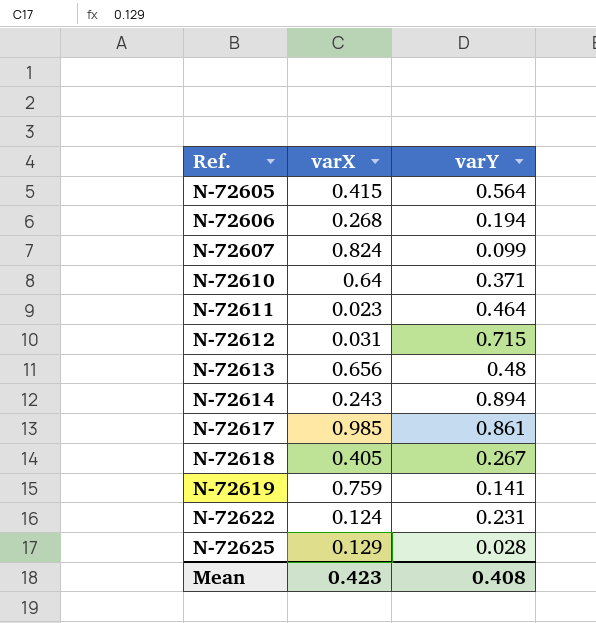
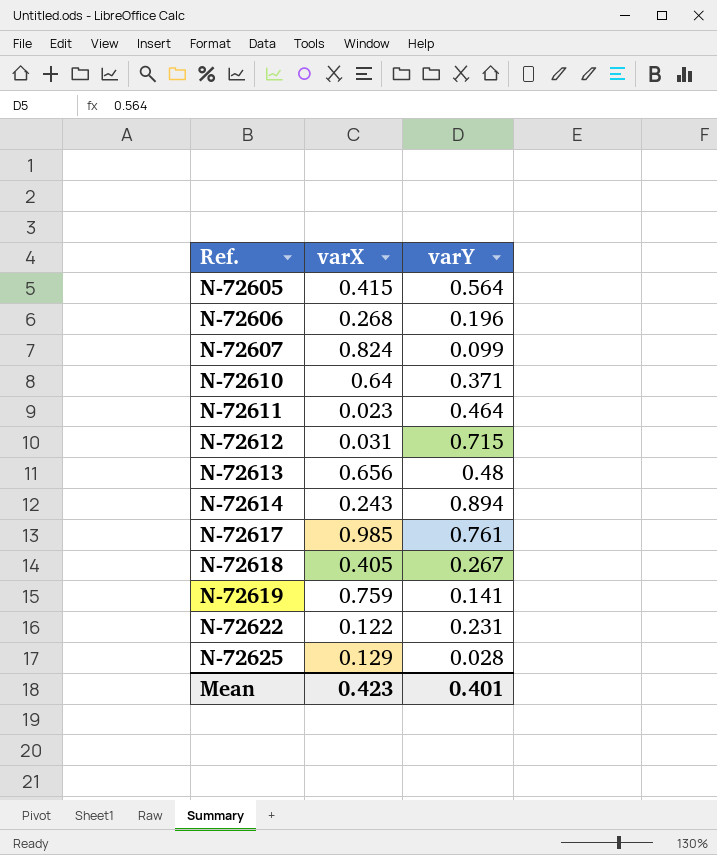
N-72606 | varY: 0.194 -> 0.196
N-72617 | varY: 0.861 -> 0.761
N-72622 | varX: 0.124 -> 0.122
Mean | varY: 0.408 -> 0.401

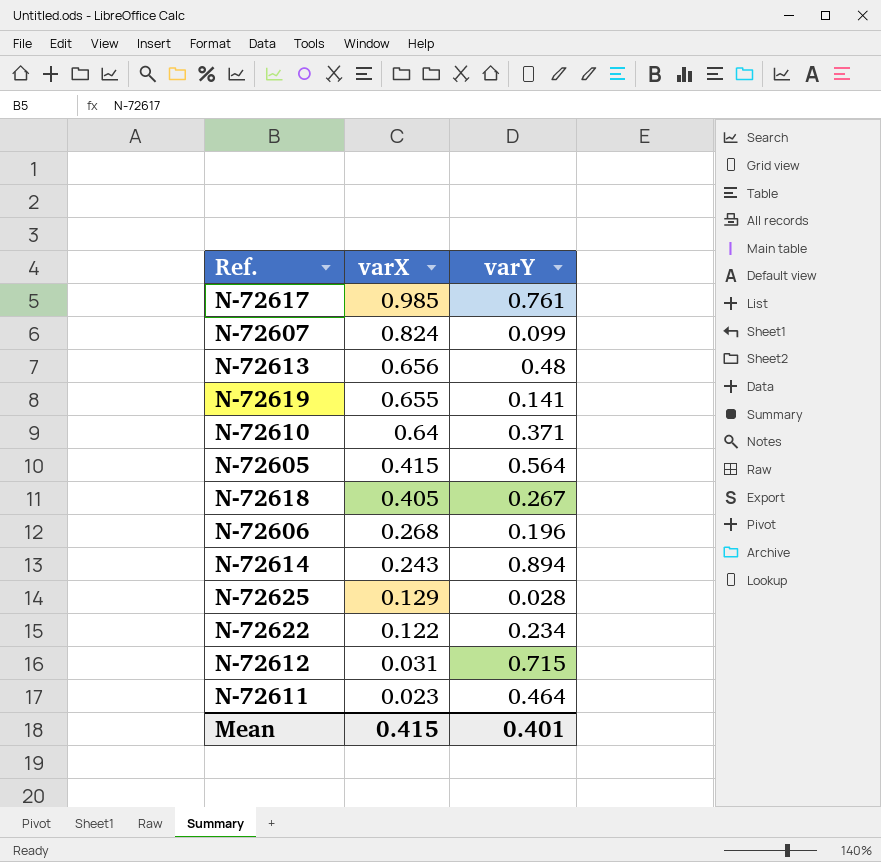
row order: Ref. ascending -> varX descending
N-72619 | varX: 0.759 -> 0.655
N-72622 | varY: 0.231 -> 0.234
Mean | varX: 0.423 -> 0.415

